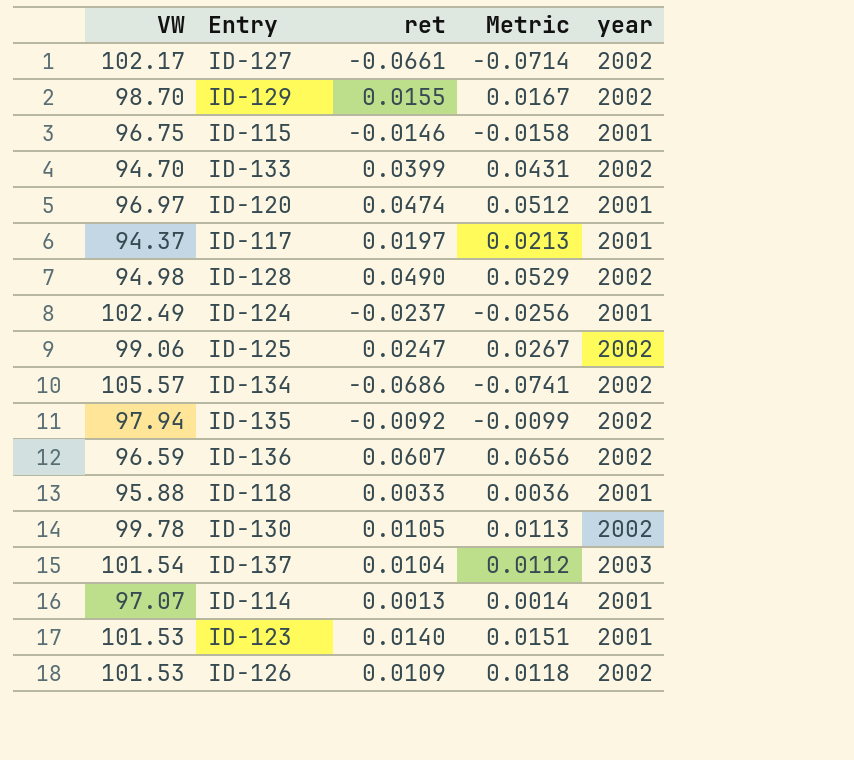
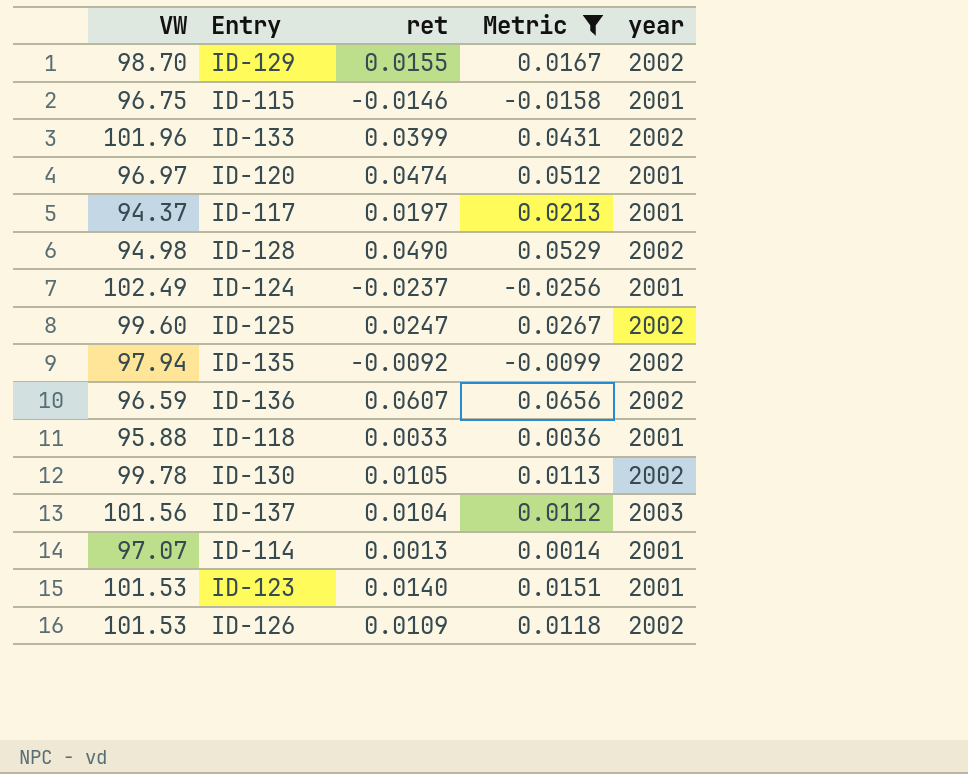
filter: none -> Metric >= -0.0256
ID-133 | VW: 94.70 -> 101.96
ID-125 | VW: 99.06 -> 99.60
ID-137 | VW: 101.54 -> 101.56

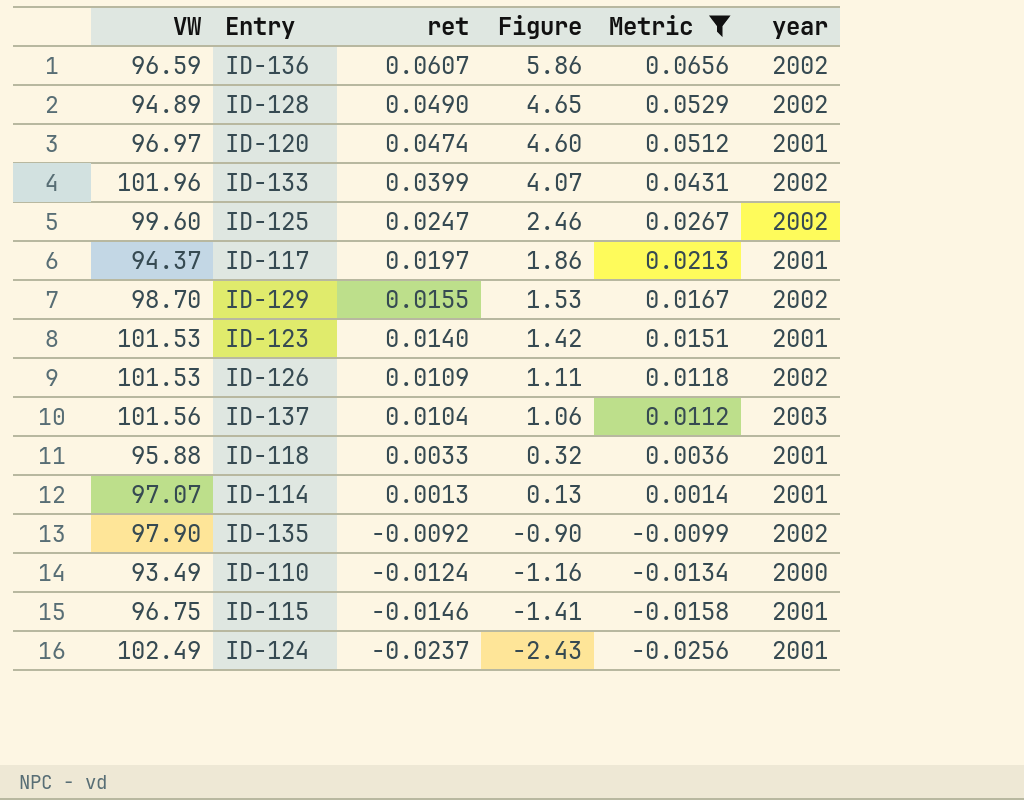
row order: none -> ret descending
column Figure | formula: none -> [VW] * [ret]
row ID-130: 99.78 | 0.0105 | 0.0113 | 2002 -> none
ID-128 | VW: 94.98 -> 94.89
ID-135 | VW: 97.94 -> 97.90
row ID-110: none -> 93.49 | -0.0124 | -1.16 | -0.0134 | 2000

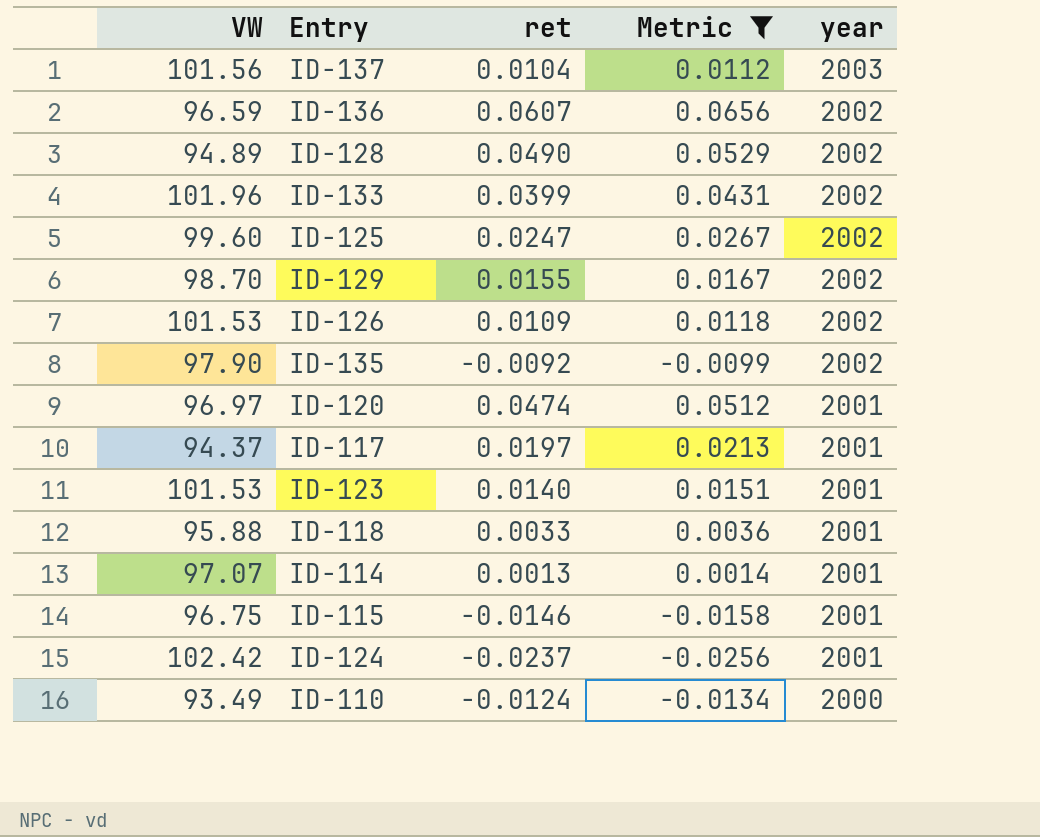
row order: ret descending -> year descending
column Figure | formula: [VW] * [ret] -> none
ID-124 | VW: 102.49 -> 102.42

